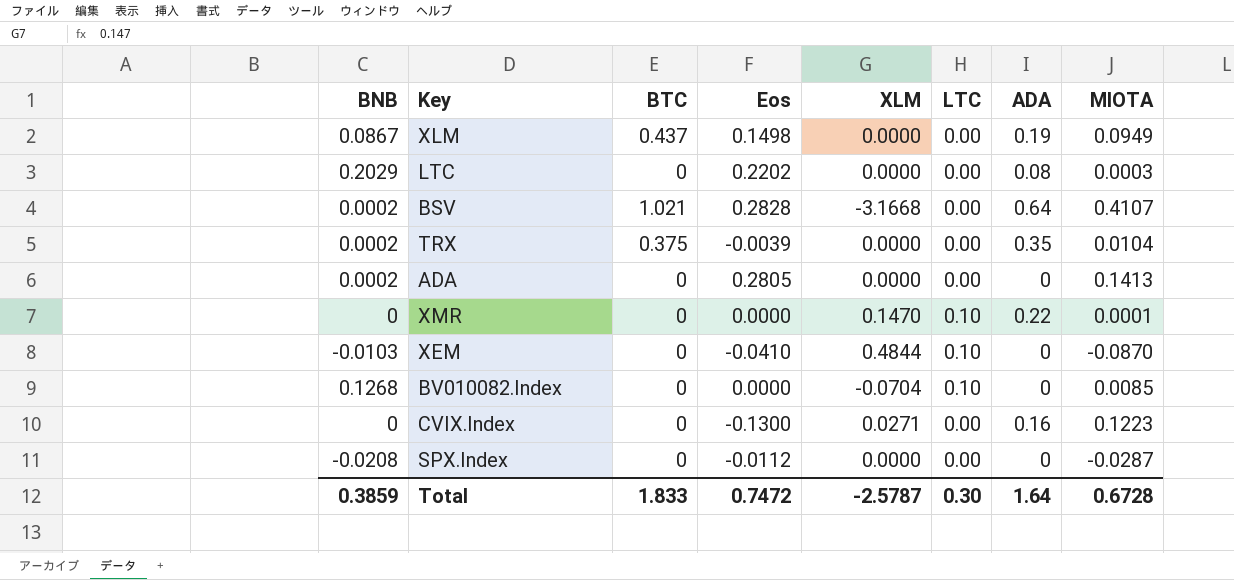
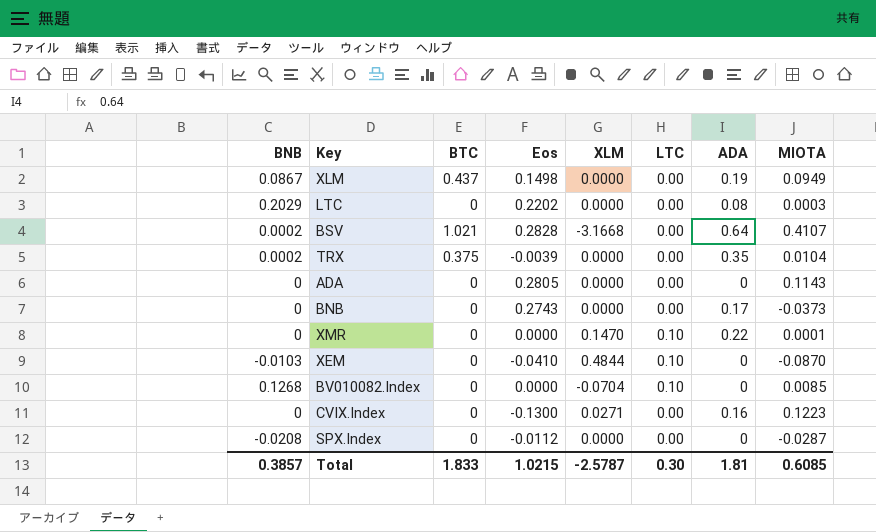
ADA | BNB: 0.0002 -> 0
ADA | MIOTA: 0.1413 -> 0.1143
row BNB: none -> 0 | 0 | 0.2743 | 0.0000 | 0.00 | 0.17 | -0.0373
Total | BNB: 0.3859 -> 0.3857
Total | Eos: 0.7472 -> 1.0215
Total | ADA: 1.64 -> 1.81
Total | MIOTA: 0.6728 -> 0.6085

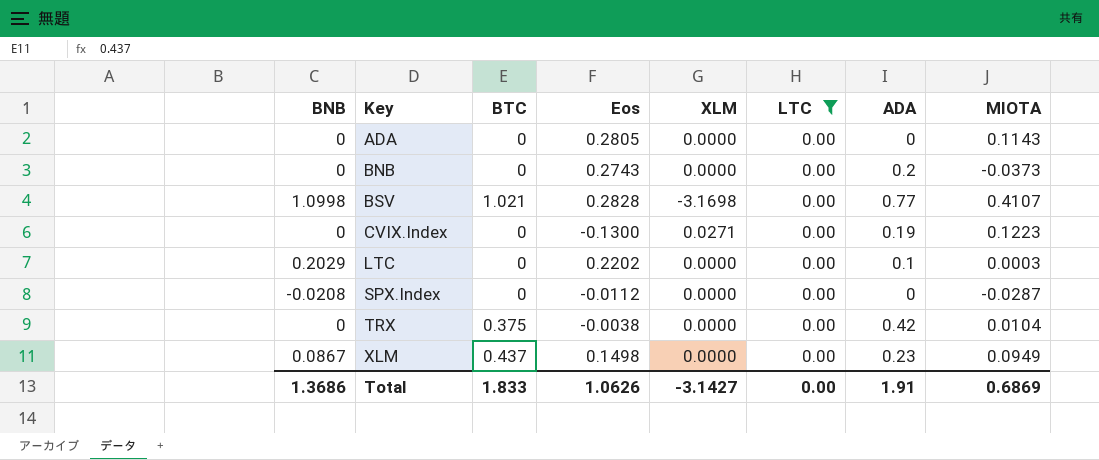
filter: none -> LTC = 0.00
row order: none -> Key ascending
BNB | ADA: 0.17 -> 0.2
BSV | BNB: 0.0002 -> 1.0998
BSV | XLM: -3.1668 -> -3.1698
BSV | ADA: 0.64 -> 0.77
CVIX.Index | ADA: 0.16 -> 0.19
LTC | ADA: 0.08 -> 0.1
TRX | BNB: 0.0002 -> 0
TRX | Eos: -0.0039 -> -0.0038
TRX | ADA: 0.35 -> 0.42
XLM | ADA: 0.19 -> 0.23
Total | BNB: 0.3857 -> 1.3686
Total | Eos: 1.0215 -> 1.0626
Total | XLM: -2.5787 -> -3.1427
Total | LTC: 0.30 -> 0.00
Total | ADA: 1.81 -> 1.91
Total | MIOTA: 0.6085 -> 0.6869

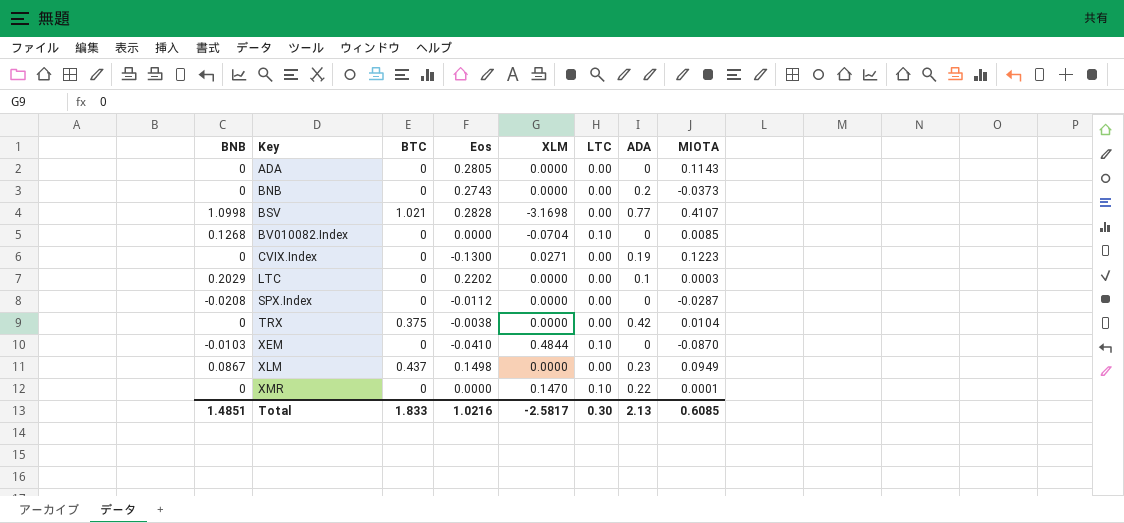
filter: LTC = 0.00 -> none
Total | BNB: 1.3686 -> 1.4851
Total | Eos: 1.0626 -> 1.0216
Total | XLM: -3.1427 -> -2.5817
Total | LTC: 0.00 -> 0.30
Total | ADA: 1.91 -> 2.13
Total | MIOTA: 0.6869 -> 0.6085

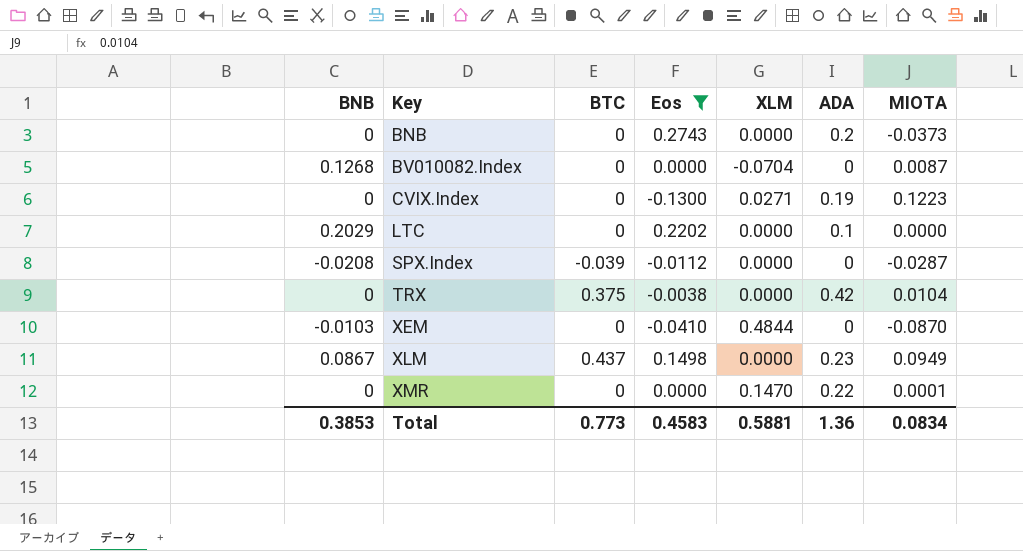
filter: none -> Eos <= 0.2743
column LTC | position: 6 -> none
BV010082.Index | MIOTA: 0.0085 -> 0.0087
LTC | MIOTA: 0.0003 -> 0.0000
SPX.Index | BTC: 0 -> -0.039
Total | BNB: 1.4851 -> 0.3853
Total | BTC: 1.833 -> 0.773
Total | Eos: 1.0216 -> 0.4583
Total | XLM: -2.5817 -> 0.5881
Total | ADA: 2.13 -> 1.36
Total | MIOTA: 0.6085 -> 0.0834

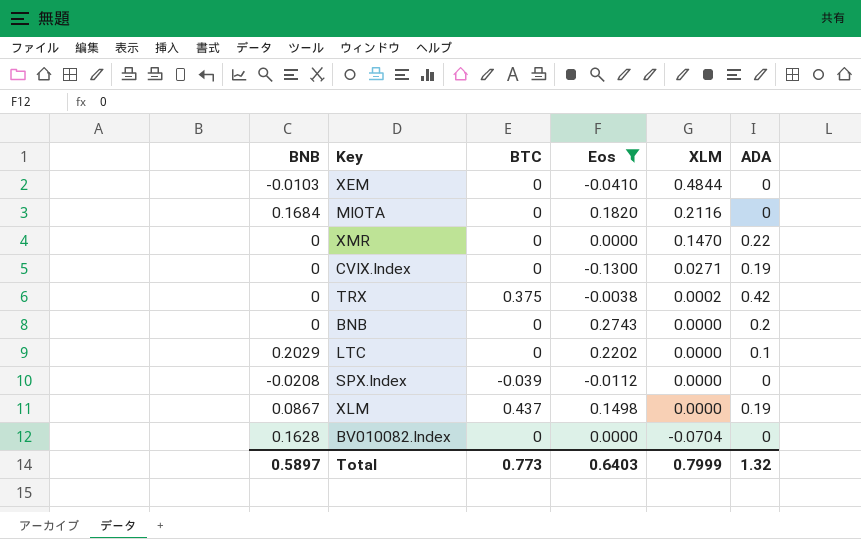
row order: Key ascending -> XLM descending
column MIOTA | position: 7 -> none
row MIOTA: none -> 0.1684 | 0 | 0.1820 | 0.2116 | 0
TRX | XLM: 0.0000 -> 0.0002
XLM | ADA: 0.23 -> 0.19
BV010082.Index | BNB: 0.1268 -> 0.1628
Total | BNB: 0.3853 -> 0.5897
Total | Eos: 0.4583 -> 0.6403
Total | XLM: 0.5881 -> 0.7999
Total | ADA: 1.36 -> 1.32

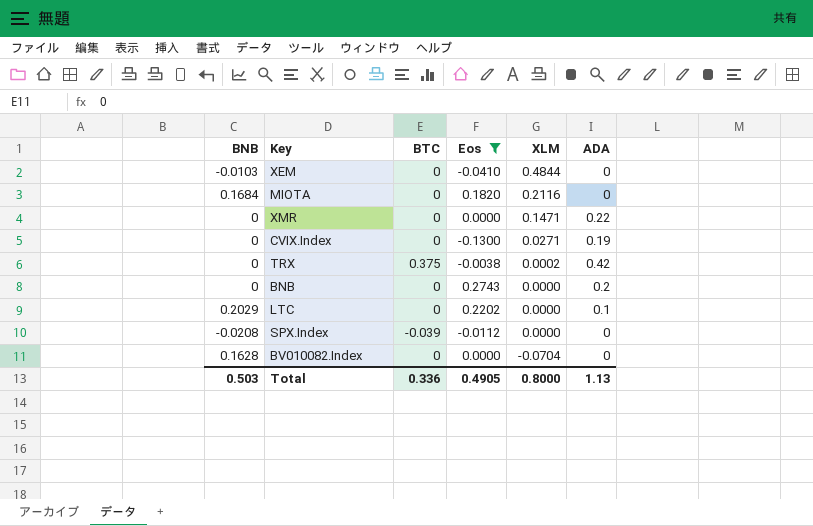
row XLM: 0.0867 | 0.437 | 0.1498 | 0.0000 | 0.19 -> none
XMR | XLM: 0.1470 -> 0.1471
Total | BNB: 0.5897 -> 0.503
Total | BTC: 0.773 -> 0.336
Total | Eos: 0.6403 -> 0.4905
Total | XLM: 0.7999 -> 0.8000
Total | ADA: 1.32 -> 1.13

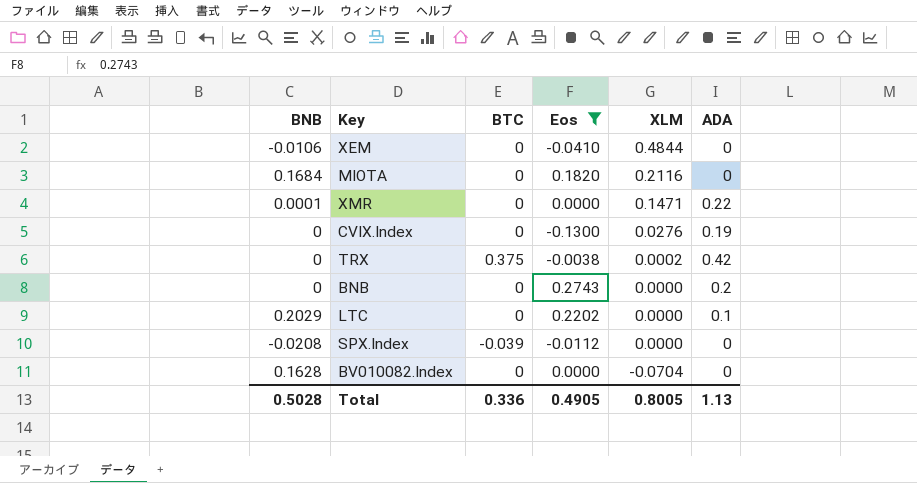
XEM | BNB: -0.0103 -> -0.0106
XMR | BNB: 0 -> 0.0001
CVIX.Index | XLM: 0.0271 -> 0.0276
Total | BNB: 0.503 -> 0.5028
Total | XLM: 0.8000 -> 0.8005

